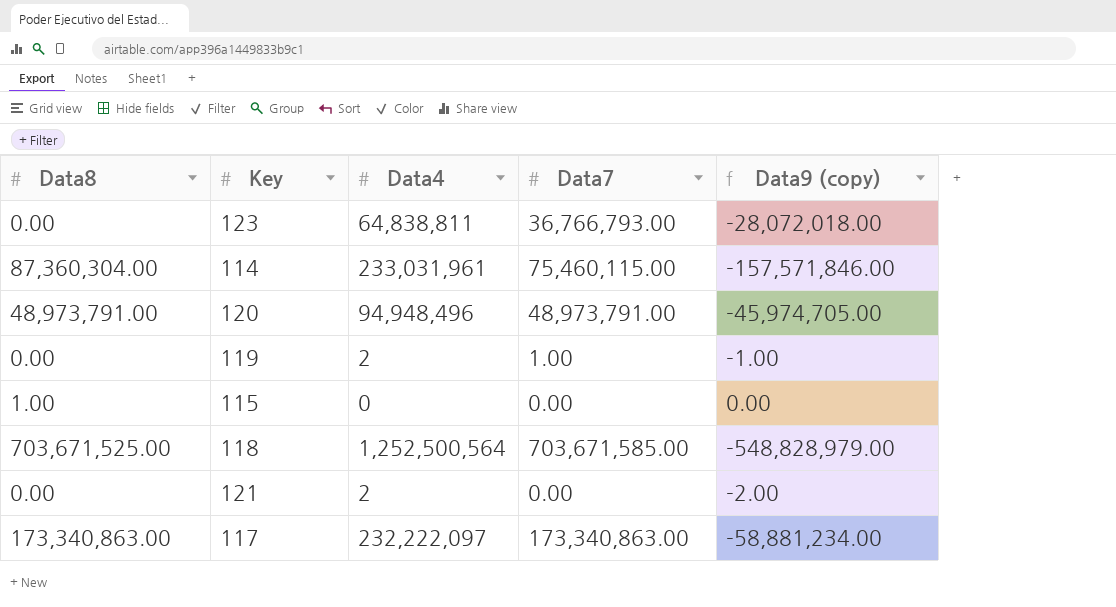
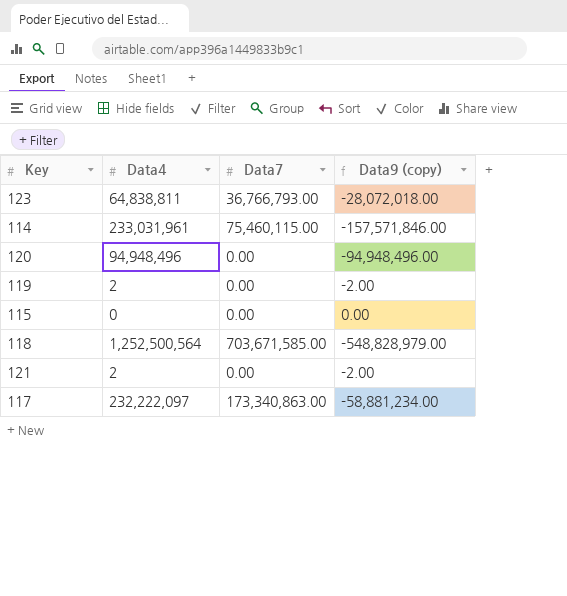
column Data8 | position: 1 -> none
120 | Data7: 48,973,791.00 -> 0.00
120 | Data9 (copy): -45,974,705.00 -> -94,948,496.00
119 | Data7: 1.00 -> 0.00
119 | Data9 (copy): -1.00 -> -2.00

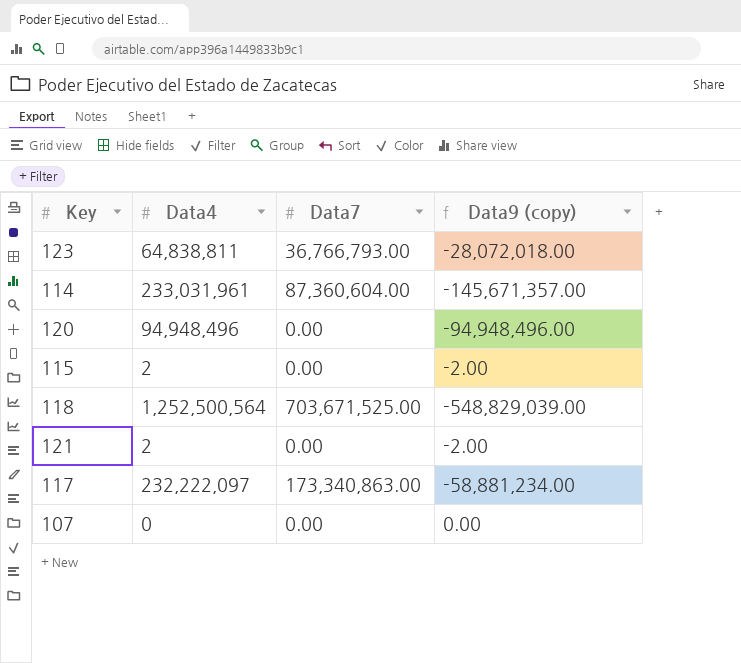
row 119: 2 | 0.00 | -2.00 -> none
114 | Data7: 75,460,115.00 -> 87,360,604.00
114 | Data9 (copy): -157,571,846.00 -> -145,671,357.00
115 | Data4: 0 -> 2
115 | Data9 (copy): 0.00 -> -2.00
118 | Data7: 703,671,585.00 -> 703,671,525.00
118 | Data9 (copy): -548,828,979.00 -> -548,829,039.00
row 107: none -> 0 | 0.00 | 0.00

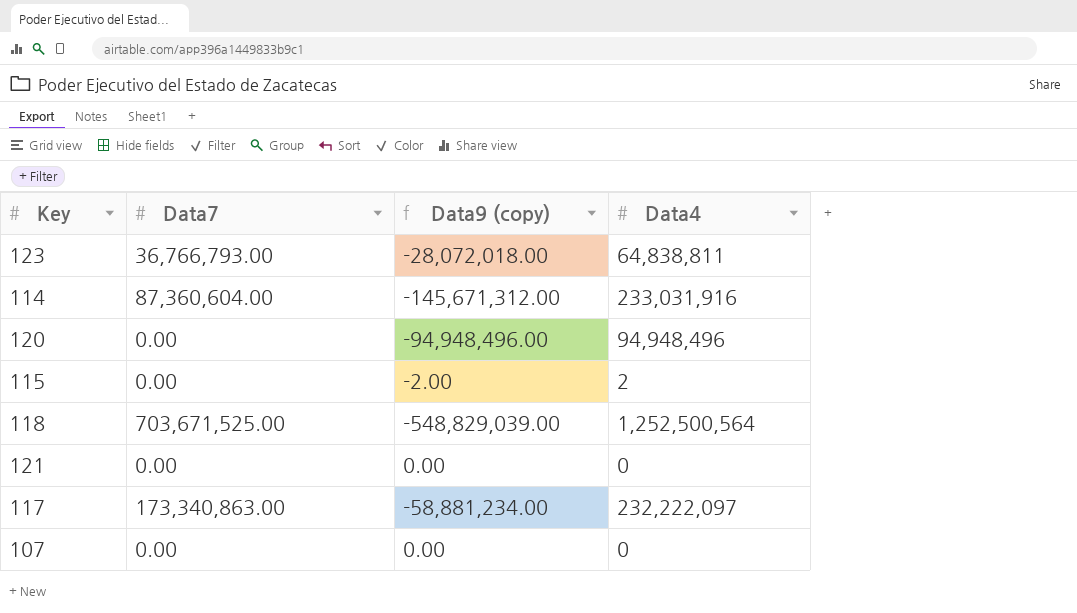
column Data4 | position: 2 -> 4
114 | Data9 (copy): -145,671,357.00 -> -145,671,312.00
114 | Data4: 233,031,961 -> 233,031,916
121 | Data9 (copy): -2.00 -> 0.00
121 | Data4: 2 -> 0

